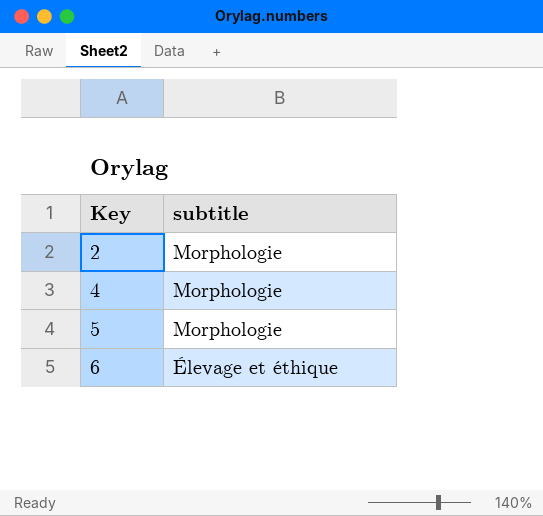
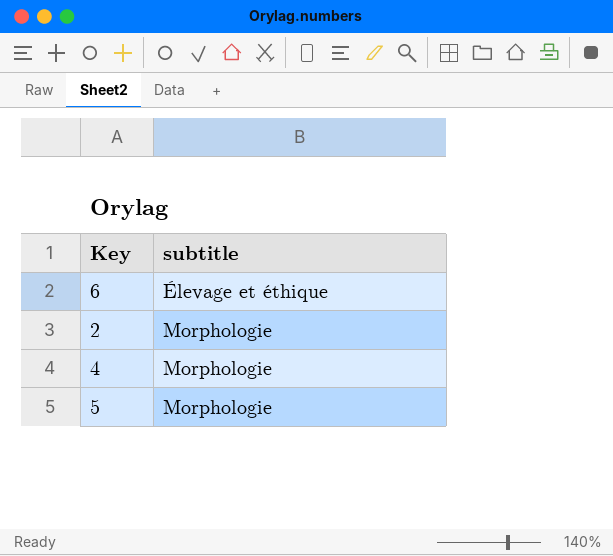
row order: Key ascending -> subtitle ascending

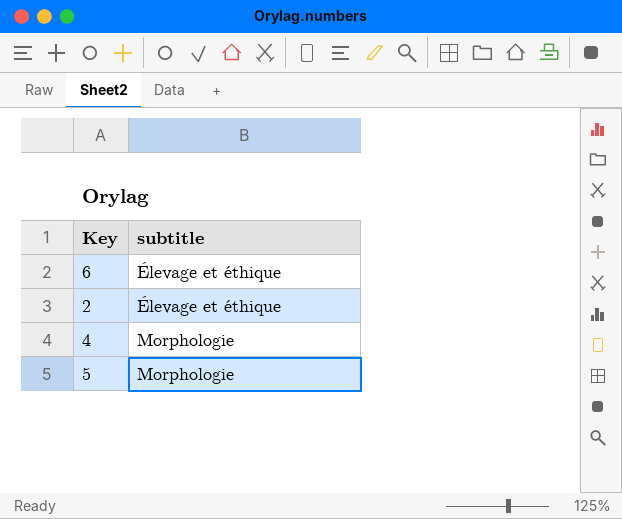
2 | subtitle: Morphologie -> Élevage et éthique

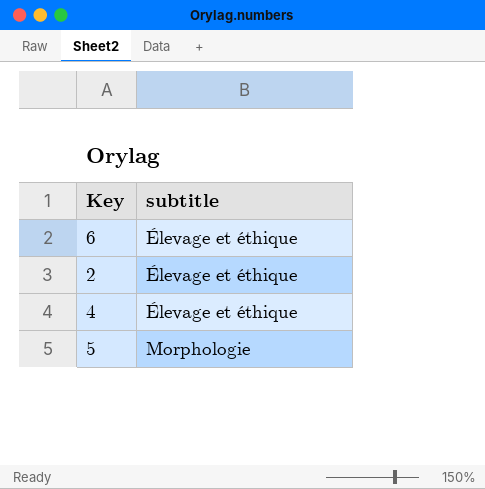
4 | subtitle: Morphologie -> Élevage et éthique

